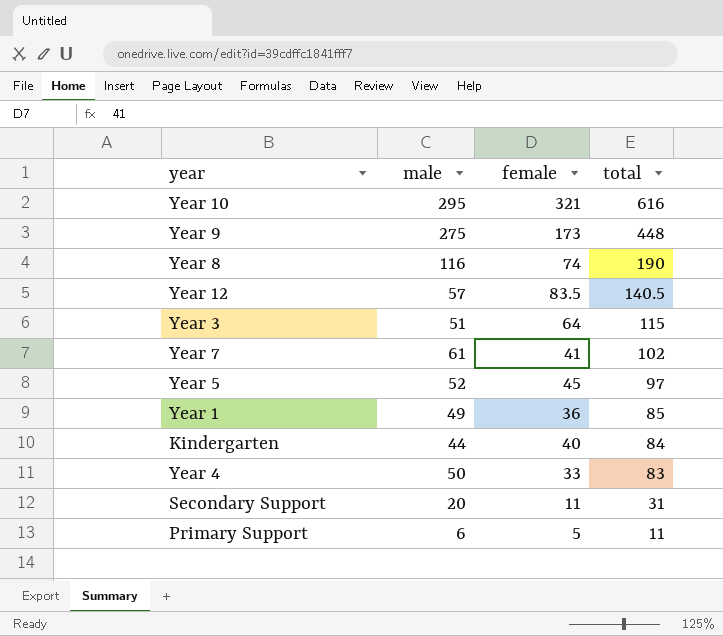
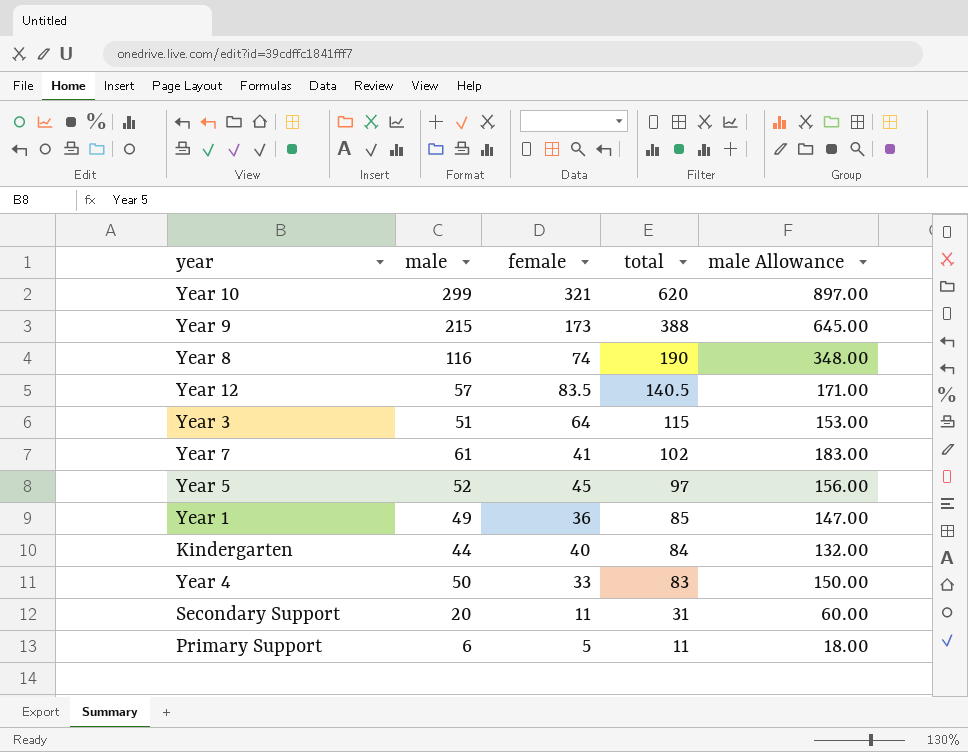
column male Allowance | formula: none -> [male] * 3
Year 10 | male: 295 -> 299
Year 10 | total: 616 -> 620
Year 9 | male: 275 -> 215
Year 9 | total: 448 -> 388

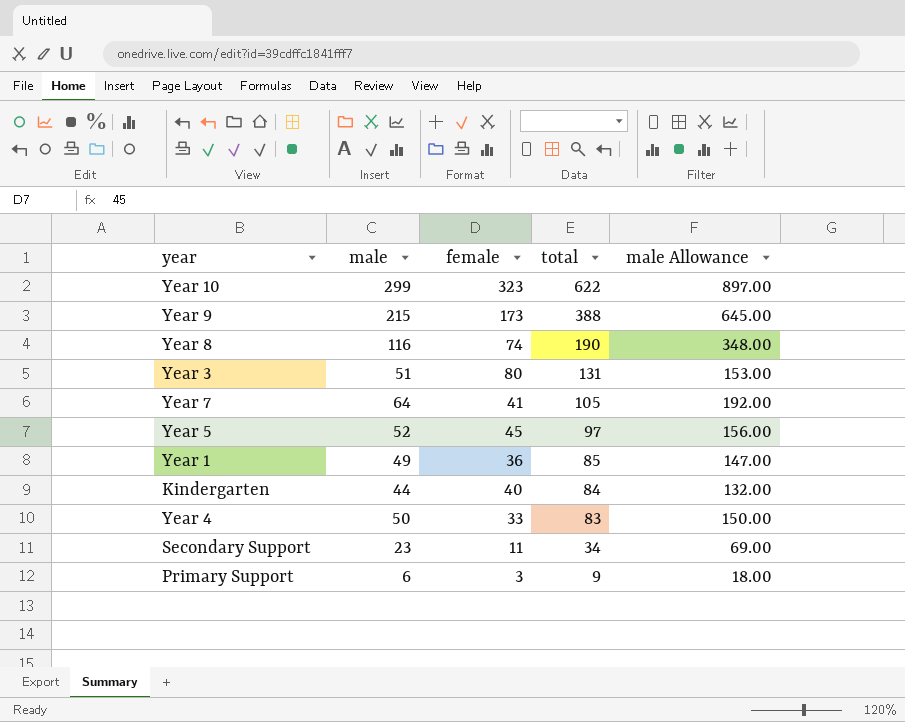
row Year 12: 57 | 83.5 | 140.5 | 171.00 -> none
Year 10 | female: 321 -> 323
Year 10 | total: 620 -> 622
Year 3 | female: 64 -> 80
Year 3 | total: 115 -> 131
Year 7 | male: 61 -> 64
Year 7 | total: 102 -> 105
Year 7 | male Allowance: 183.00 -> 192.00
Secondary Support | male: 20 -> 23
Secondary Support | total: 31 -> 34
Secondary Support | male Allowance: 60.00 -> 69.00
Primary Support | female: 5 -> 3
Primary Support | total: 11 -> 9

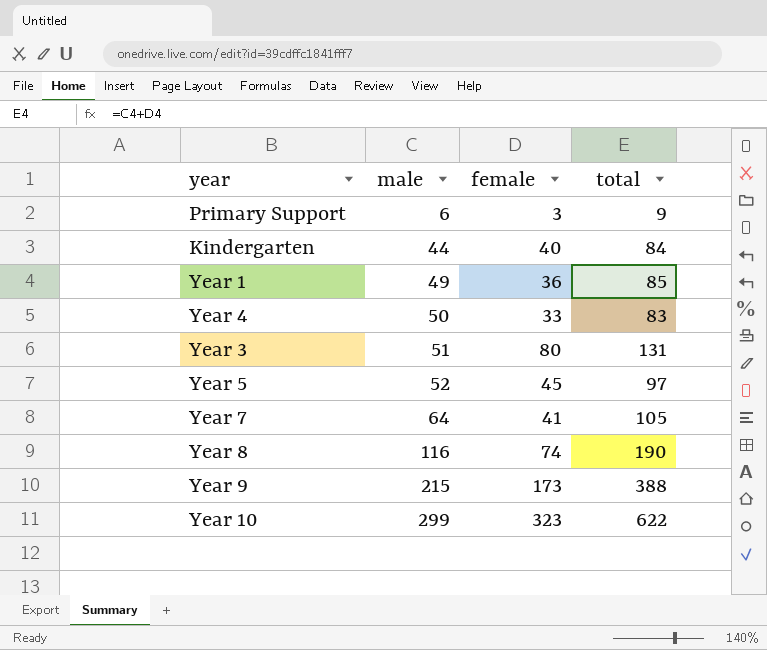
row order: total descending -> male ascending
column male Allowance | formula: [male] * 3 -> none
row Secondary Support: 23 | 11 | 34 | 69.00 -> none

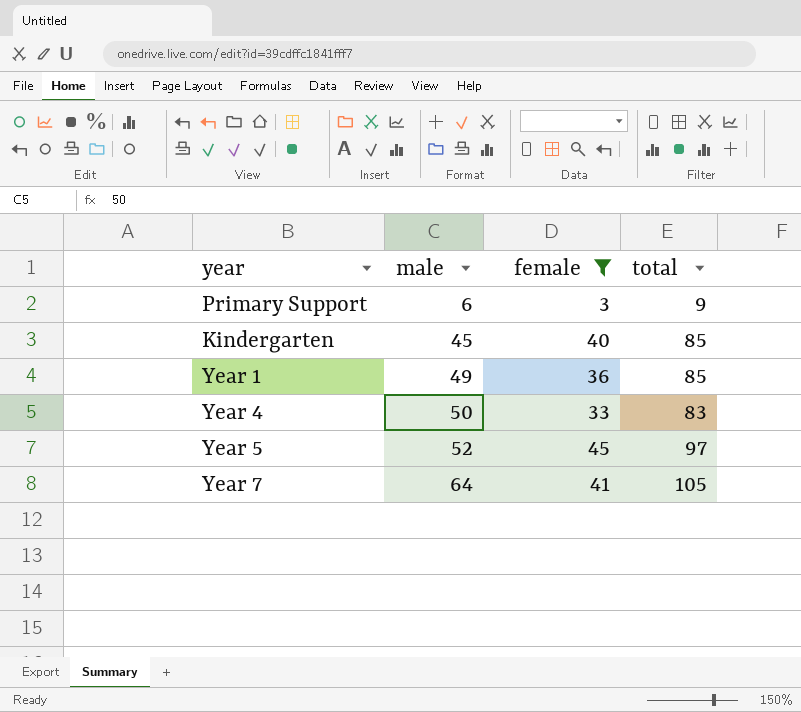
filter: none -> female <= 45
Kindergarten | male: 44 -> 45
Kindergarten | total: 84 -> 85

